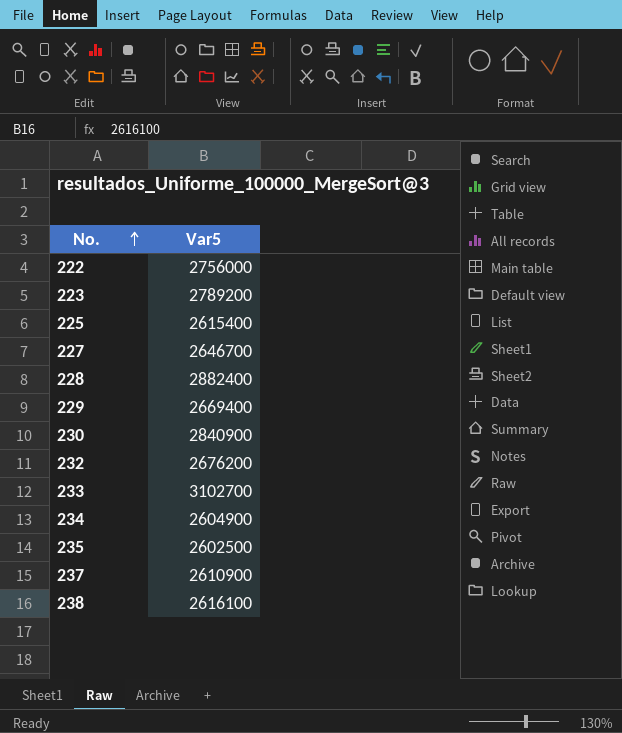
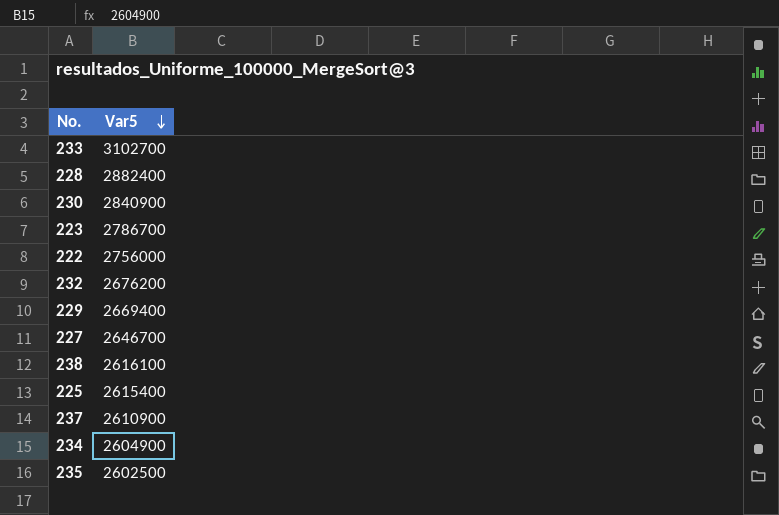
row order: No. ascending -> Var5 descending
223 | Var5: 2789200 -> 2786700

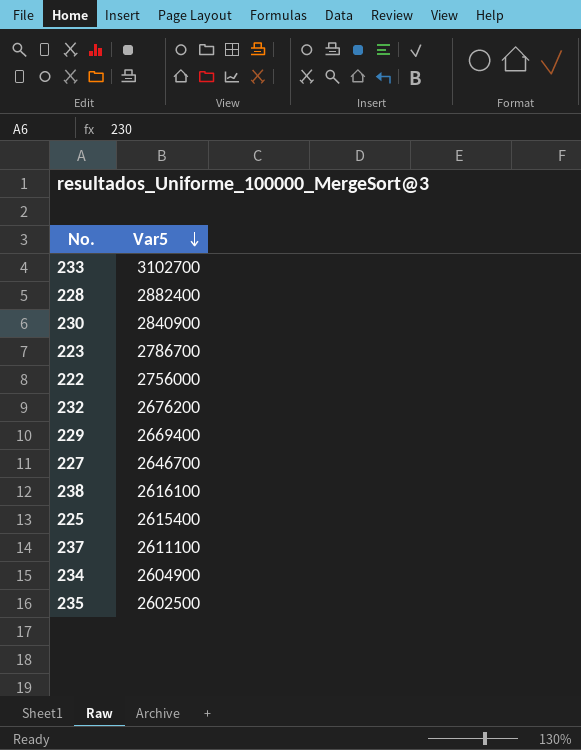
237 | Var5: 2610900 -> 2611100

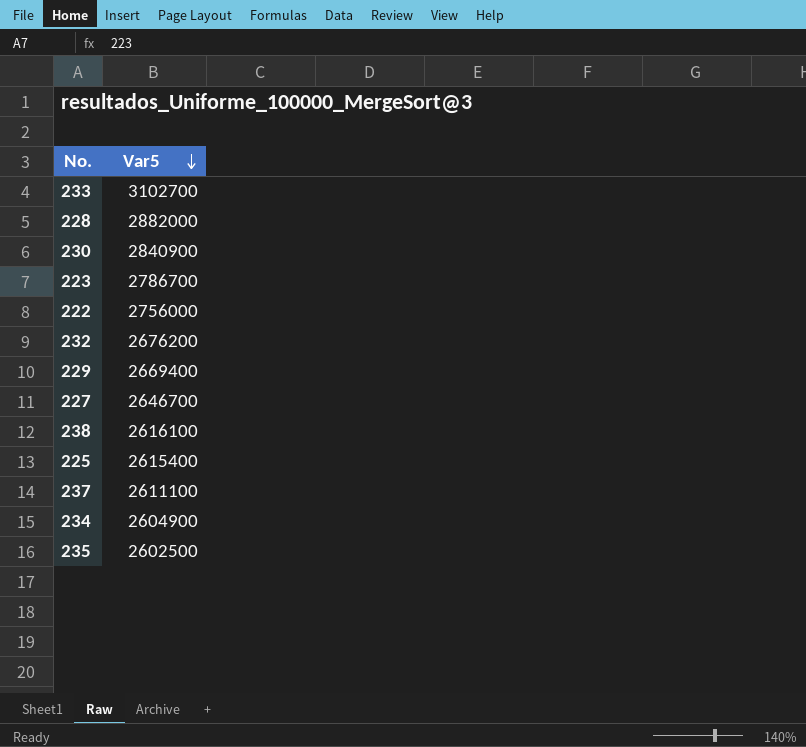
228 | Var5: 2882400 -> 2882000

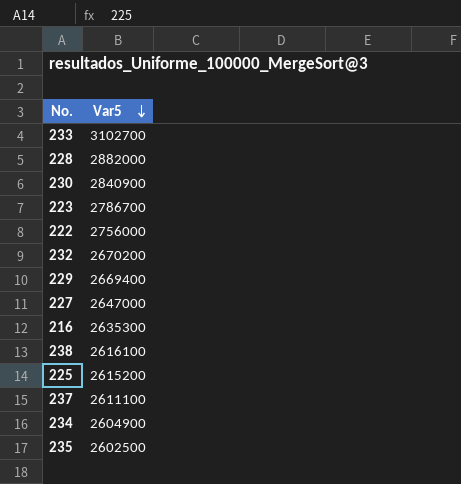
232 | Var5: 2676200 -> 2670200
227 | Var5: 2646700 -> 2647000
row 216: none -> 2635300
225 | Var5: 2615400 -> 2615200

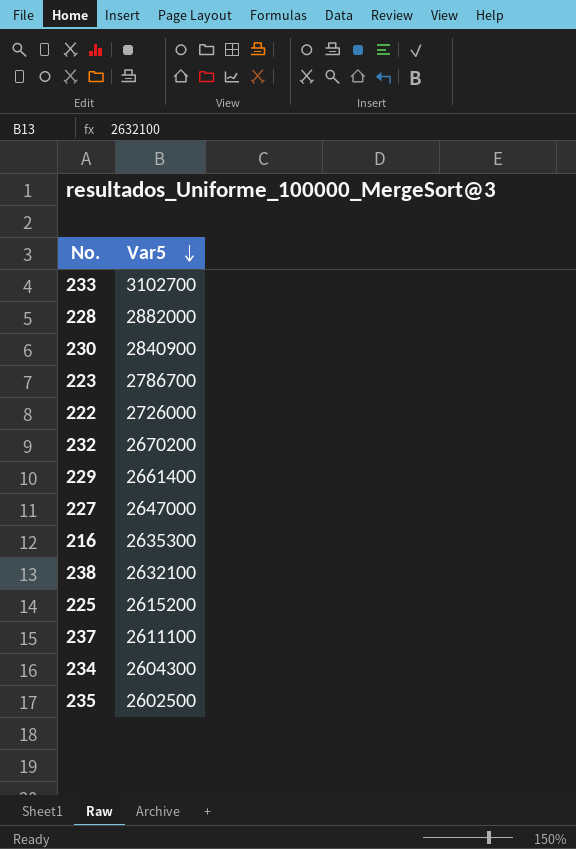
222 | Var5: 2756000 -> 2726000
229 | Var5: 2669400 -> 2661400
238 | Var5: 2616100 -> 2632100
234 | Var5: 2604900 -> 2604300

